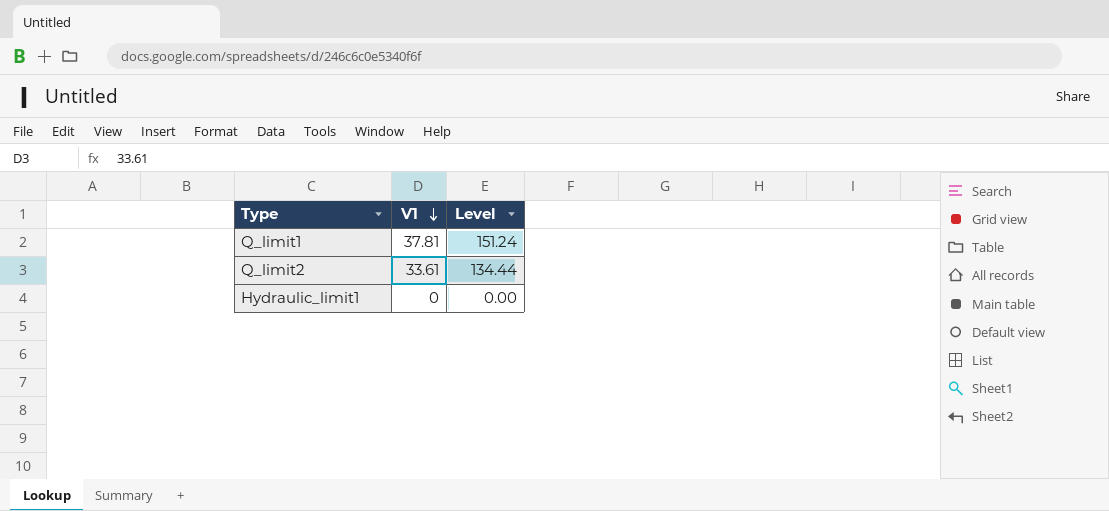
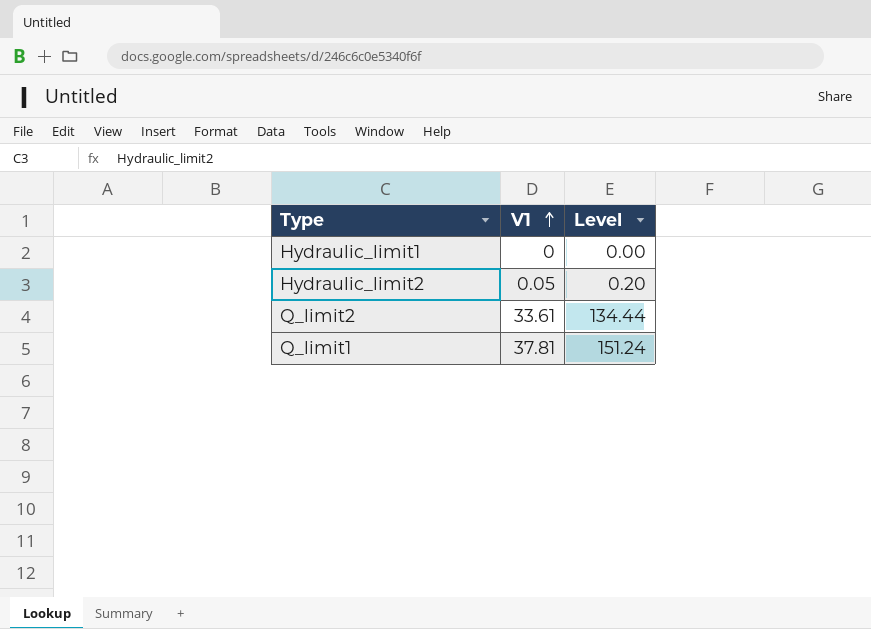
row order: V1 descending -> V1 ascending
row Hydraulic_limit2: none -> 0.05 | 0.20

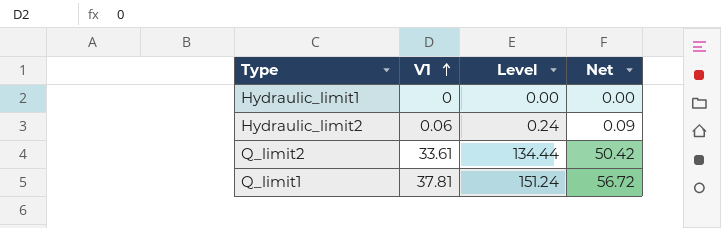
column Net | formula: none -> [V1] * 1.5
Hydraulic_limit2 | V1: 0.05 -> 0.06
Hydraulic_limit2 | Level: 0.20 -> 0.24

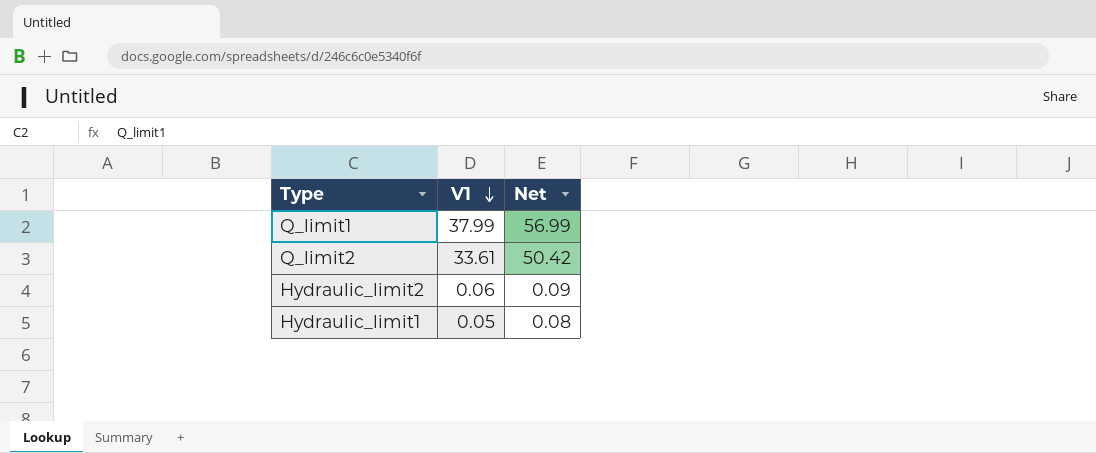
row order: V1 ascending -> V1 descending
column Level | formula: [V1] * 4 -> none
Q_limit1 | V1: 37.81 -> 37.99
Q_limit1 | Net: 56.72 -> 56.99
Hydraulic_limit1 | V1: 0 -> 0.05
Hydraulic_limit1 | Net: 0.00 -> 0.08

